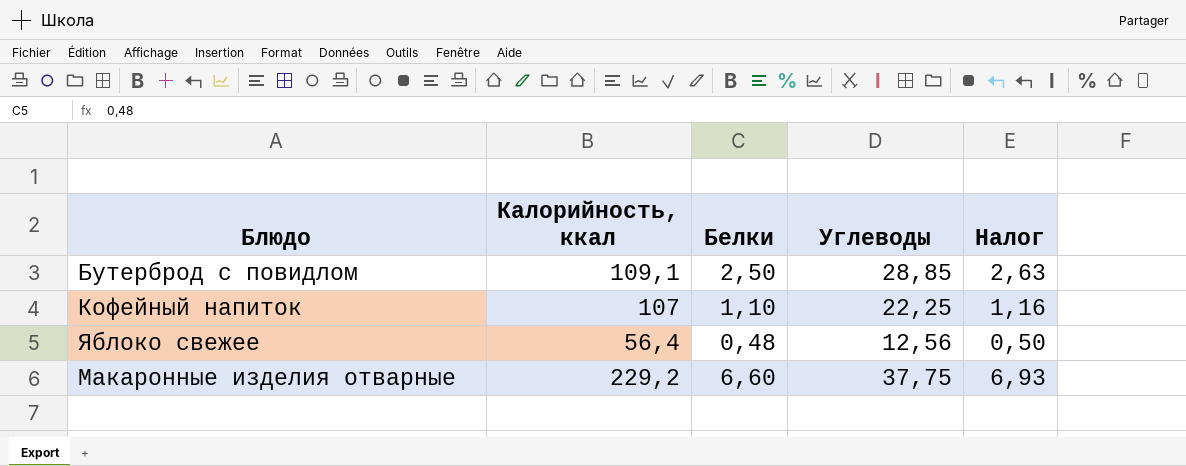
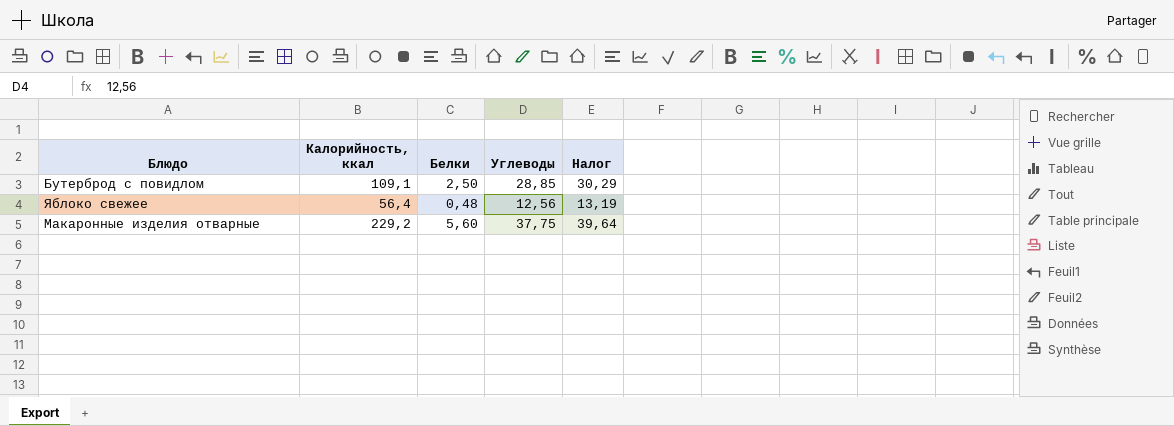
column Налог | formula: [Белки] * 1,05 -> [Углеводы] * 1,05
row Кофейный напиток: 107 | 1,10 | 22,25 | 1,16 -> none
Макаронные изделия отварные | Белки: 6,60 -> 5,60

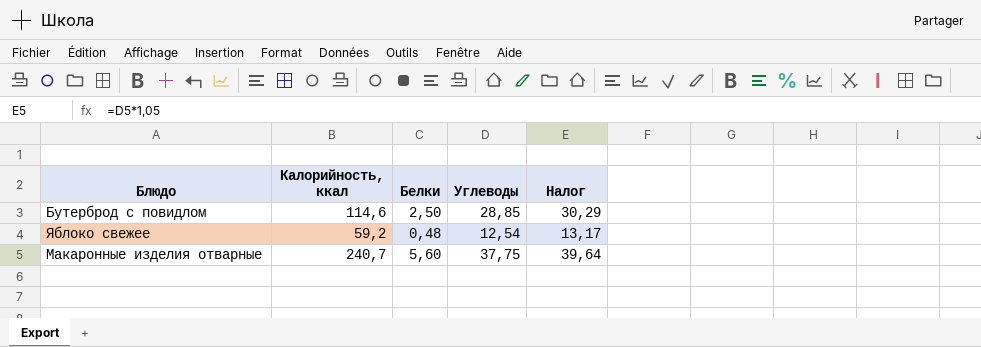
Бутерброд с повидлом | Калорийность, ккал: 109,1 -> 114,6
Яблоко свежее | Калорийность, ккал: 56,4 -> 59,2
Яблоко свежее | Углеводы: 12,56 -> 12,54
Яблоко свежее | Налог: 13,19 -> 13,17
Макаронные изделия отварные | Калорийность, ккал: 229,2 -> 240,7

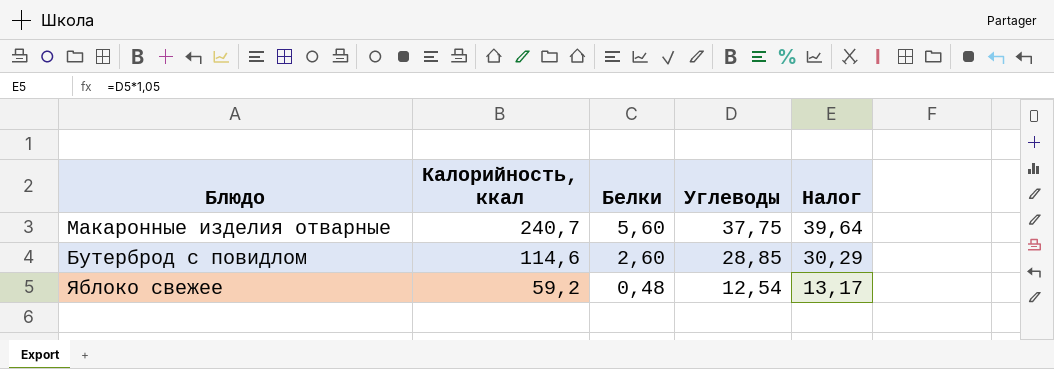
row order: none -> Калорийность, ккал descending
Бутерброд с повидлом | Белки: 2,50 -> 2,60

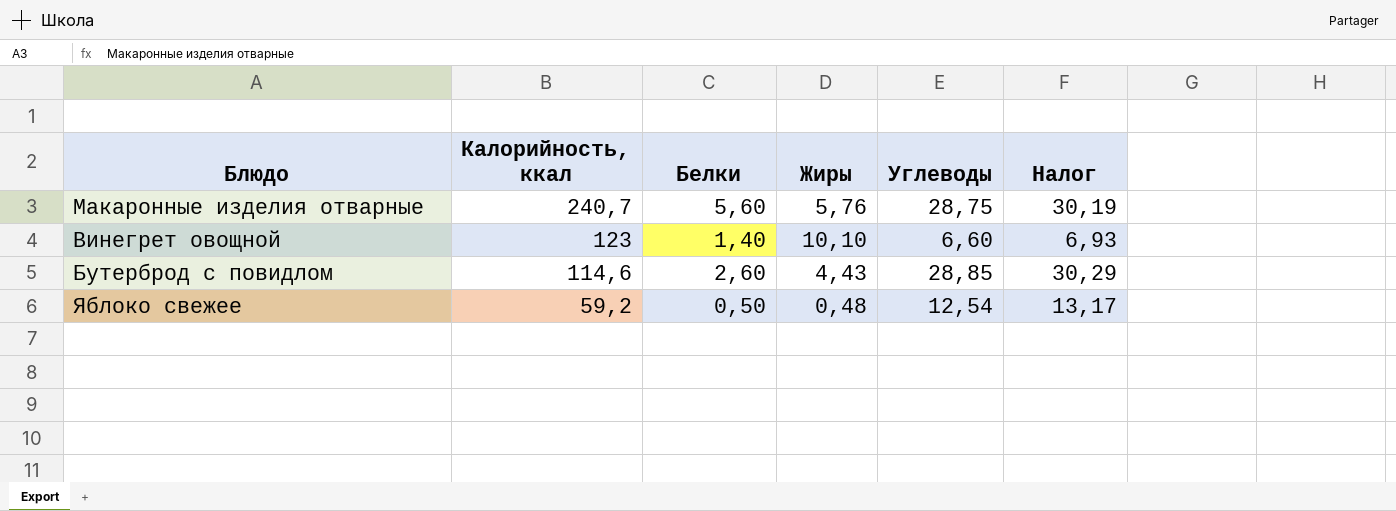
column Жиры | position: none -> 4
Макаронные изделия отварные | Углеводы: 37,75 -> 28,75
Макаронные изделия отварные | Налог: 39,64 -> 30,19
row Винегрет овощной: none -> 123 | 1,40 | 10,10 | 6,60 | 6,93
Яблоко свежее | Белки: 0,48 -> 0,50

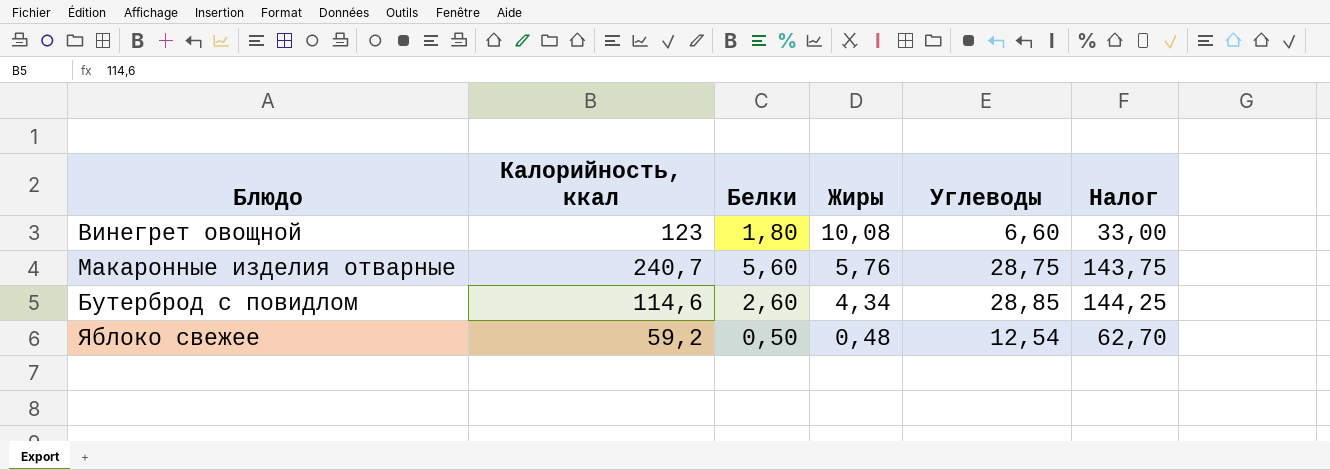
row order: Калорийность, ккал descending -> Жиры descending
column Налог | formula: [Углеводы] * 1,05 -> [Углеводы] * 5
Винегрет овощной | Белки: 1,40 -> 1,80
Винегрет овощной | Жиры: 10,10 -> 10,08
Бутерброд с повидлом | Жиры: 4,43 -> 4,34

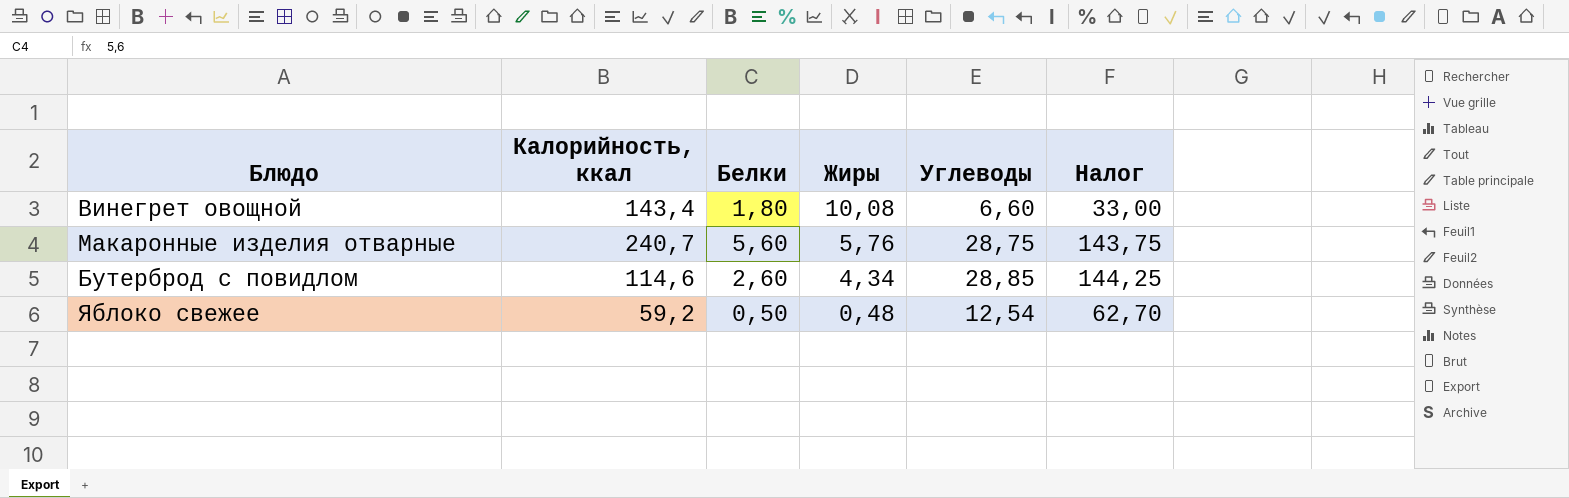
Винегрет овощной | Калорийность, ккал: 123 -> 143,4

